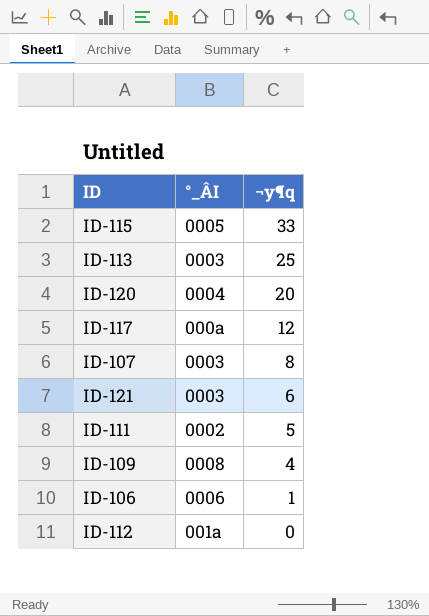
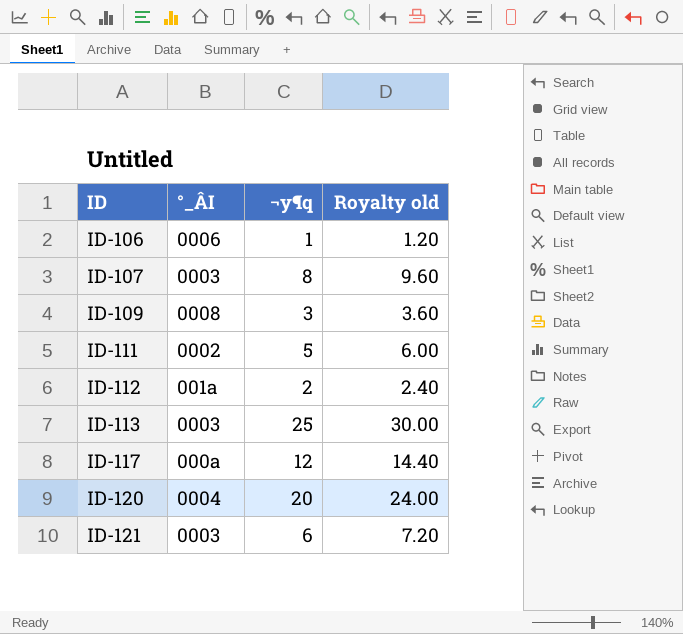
row order: ¬y¶q descending -> ID ascending
column Royalty old | formula: none -> [¬y¶q] * 1.2
row ID-115: 0005 | 33 -> none
ID-109 | ¬y¶q: 4 -> 3
ID-112 | ¬y¶q: 0 -> 2

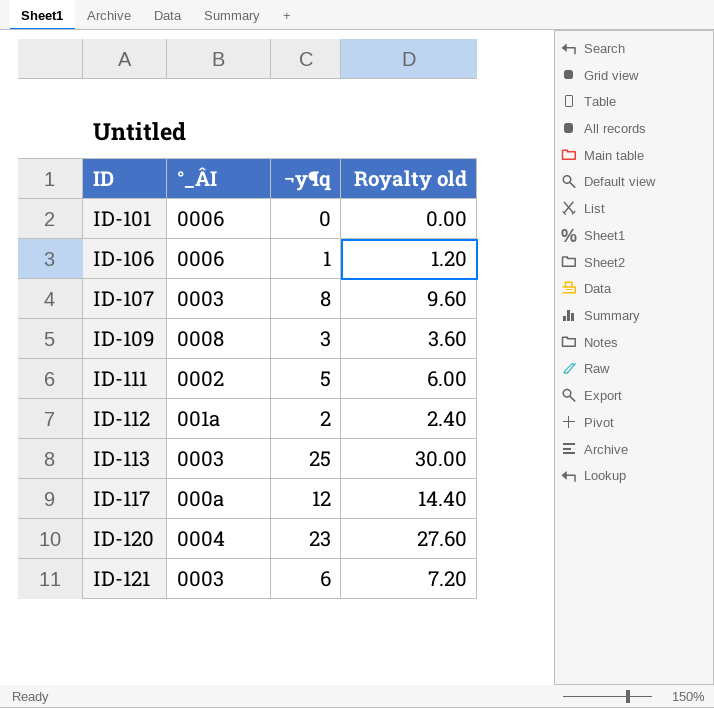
row ID-101: none -> 0006 | 0 | 0.00
ID-120 | ¬y¶q: 20 -> 23
ID-120 | Royalty old: 24.00 -> 27.60

